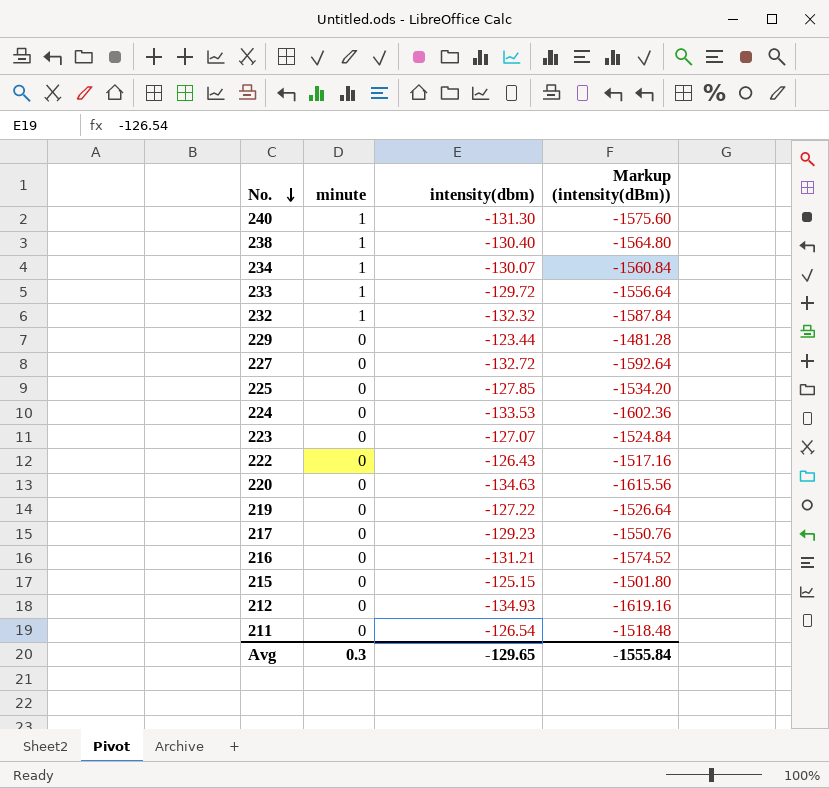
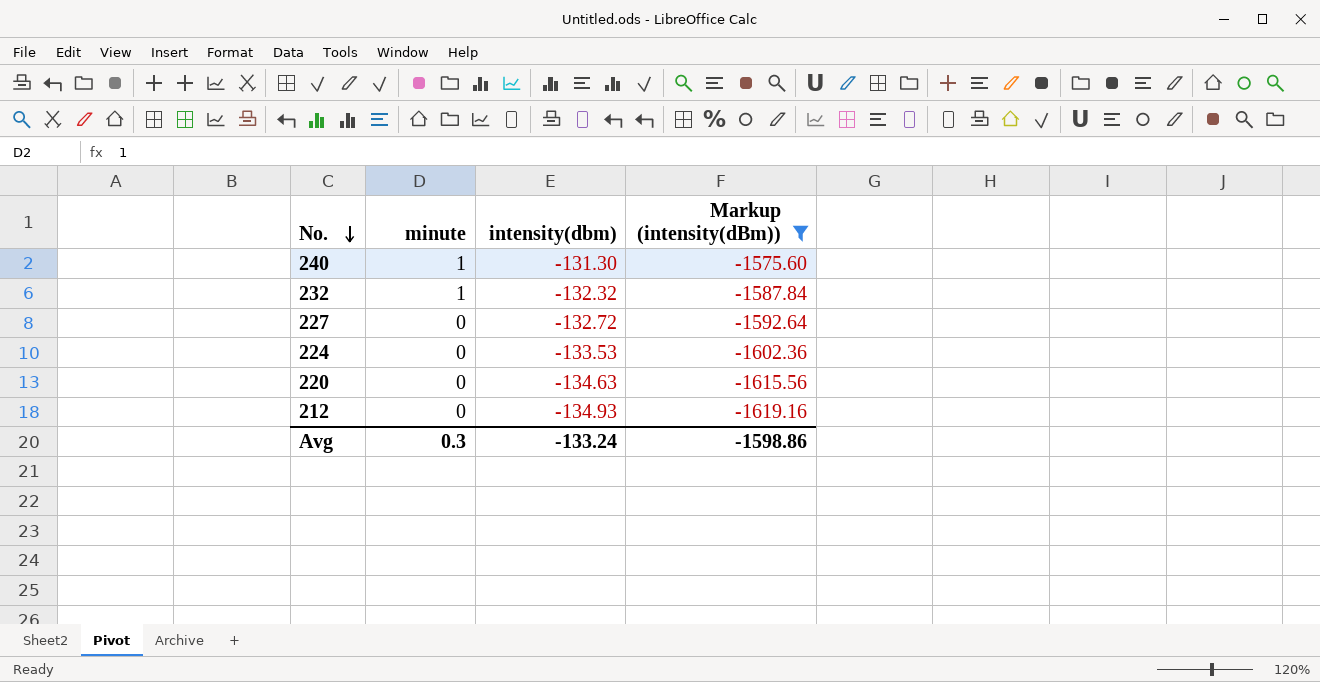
filter: none -> Markup (intensity(dBm)) <= -1575.60
Avg | intensity(dbm): -129.65 -> -133.24
Avg | Markup (intensity(dBm)): -1555.84 -> -1598.86

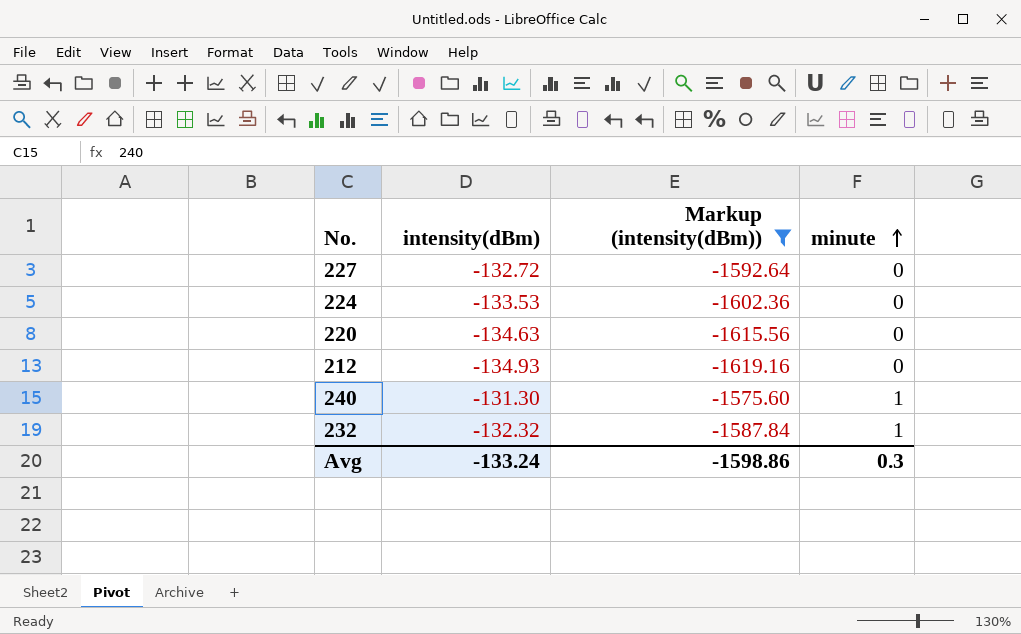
row order: No. descending -> minute ascending
column name: intensity(dbm) -> intensity(dBm)
column minute | position: 2 -> 4

